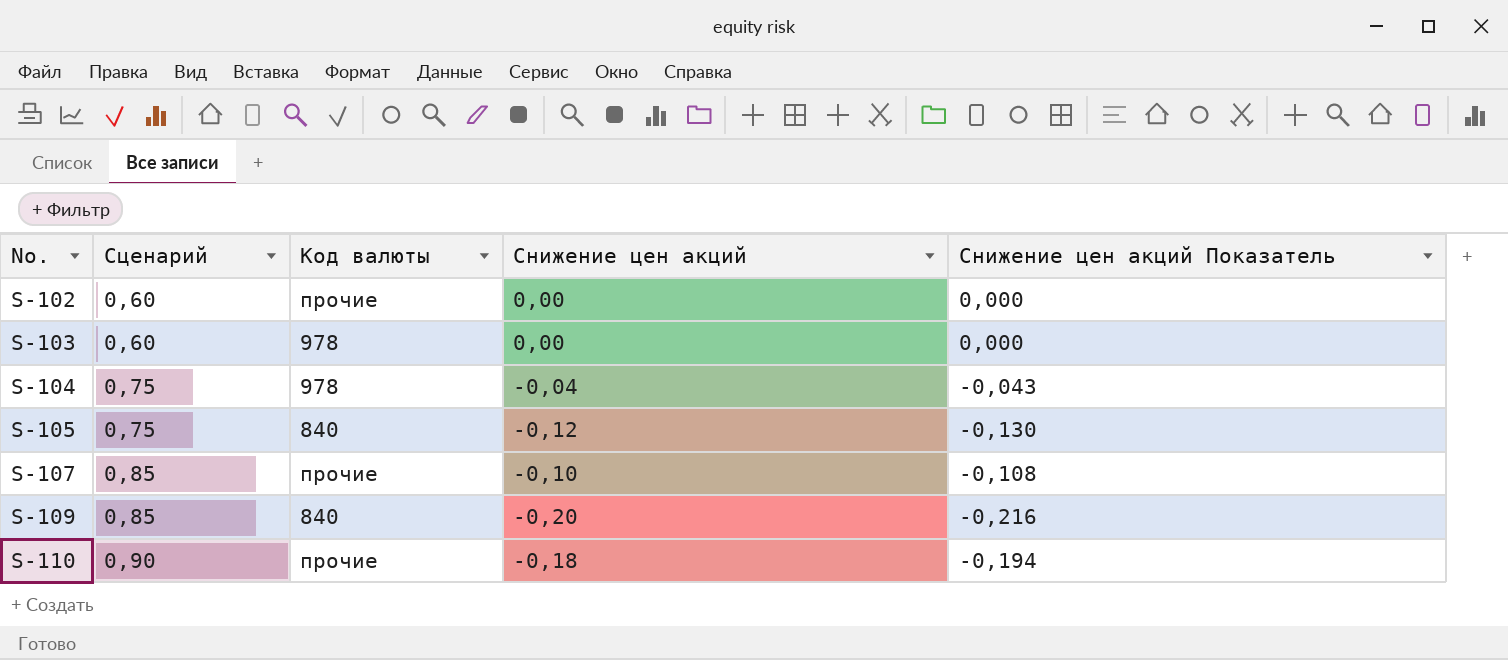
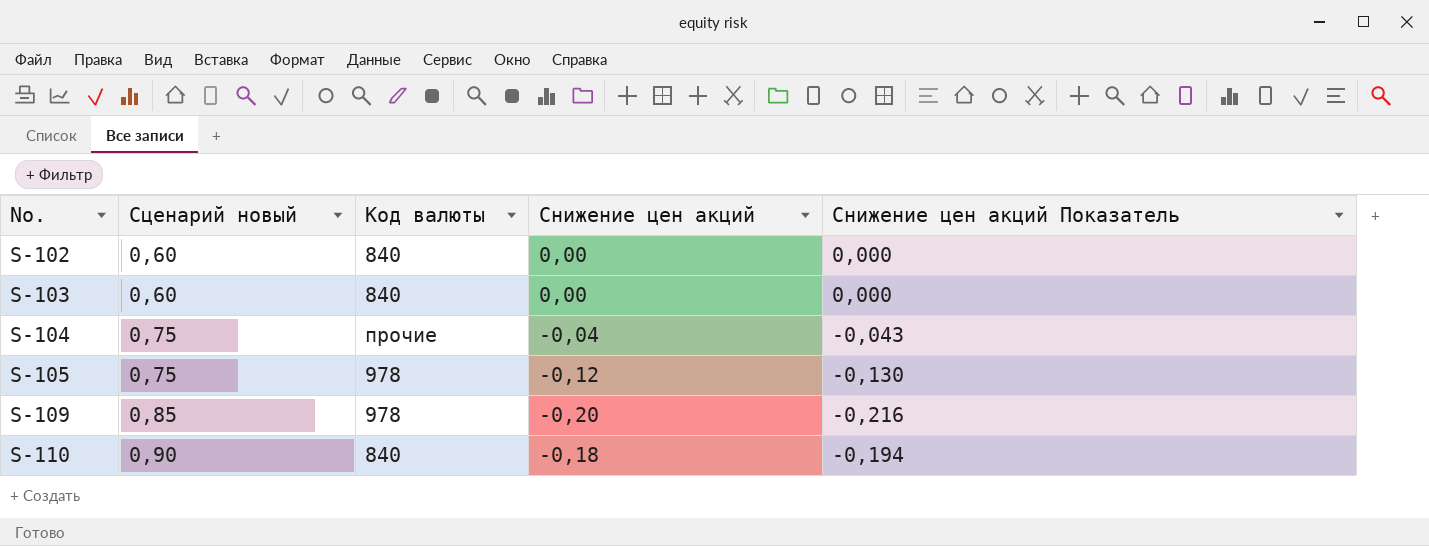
column name: Сценарий -> Сценарий новый
row S-107: 0,85 | прочие | -0,10 | -0,108 -> none
S-102 | Код валюты: прочие -> 840
S-103 | Код валюты: 978 -> 840
S-104 | Код валюты: 978 -> прочие
S-105 | Код валюты: 840 -> 978
S-109 | Код валюты: 840 -> 978
S-110 | Код валюты: прочие -> 840

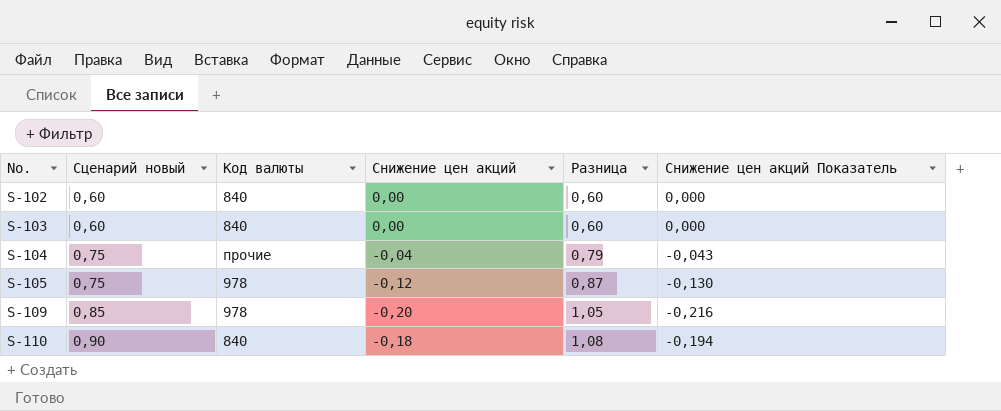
column Разница | formula: none -> [Сценарий новый] - [Снижение цен акций]

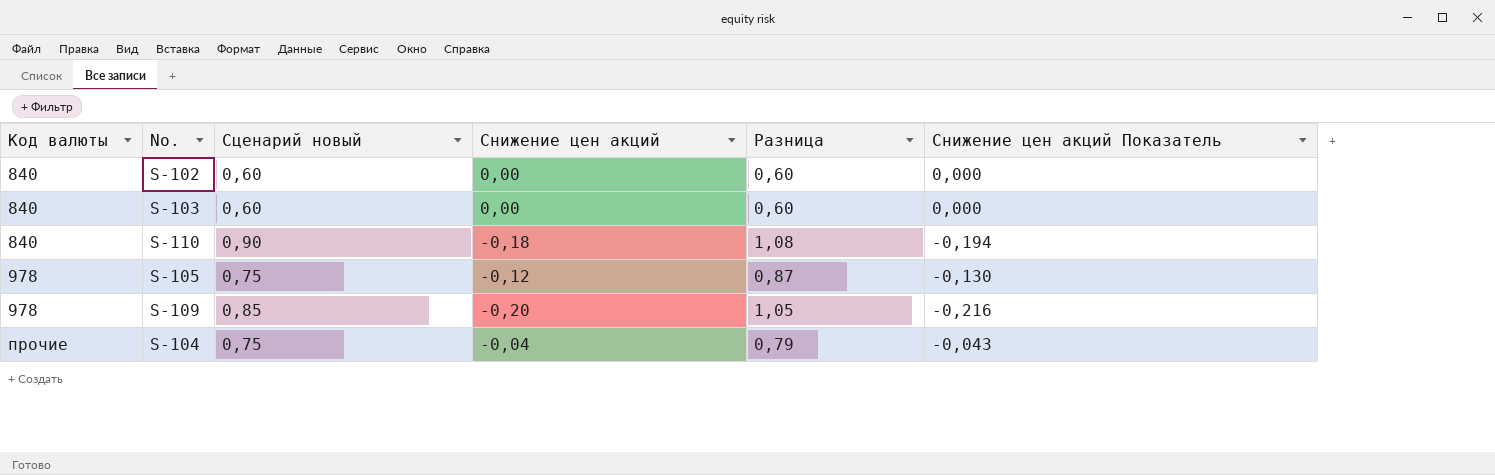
row order: No. ascending -> Код валюты ascending
column Код валюты | position: 3 -> 1

